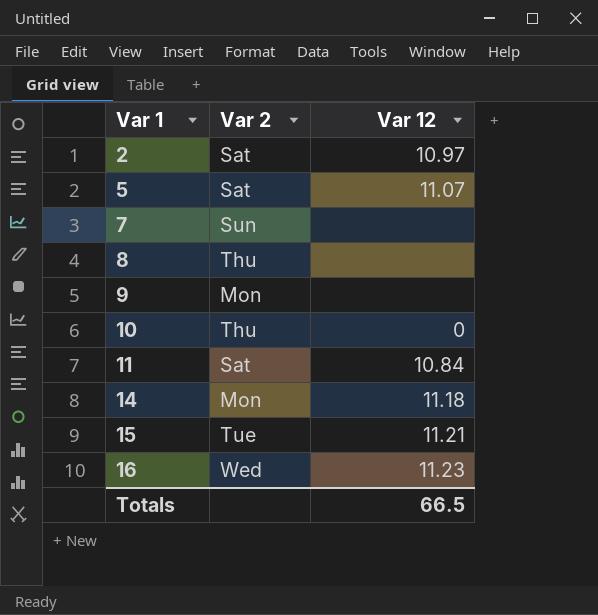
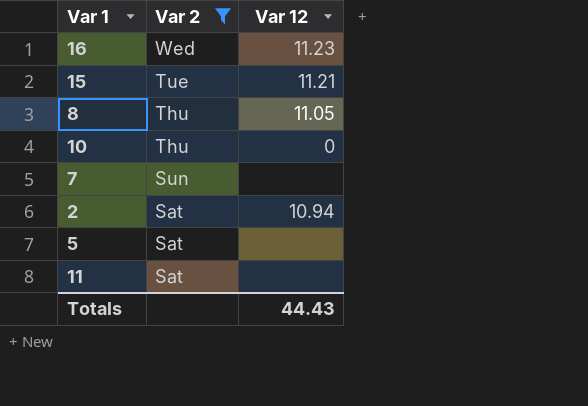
filter: none -> Var 2 != Mon
row order: Var 1 ascending -> Var 2 descending
8 | Var 12: none -> 11.05
2 | Var 12: 10.97 -> 10.94
5 | Var 12: 11.07 -> none
11 | Var 12: 10.84 -> none
Totals | Var 12: 66.5 -> 44.43

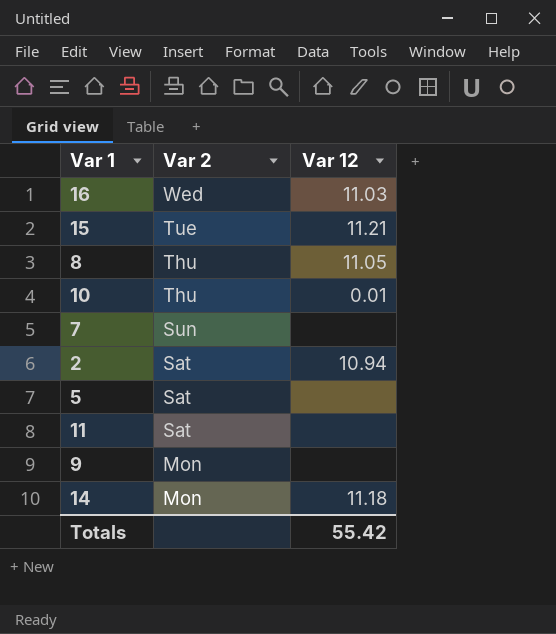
filter: Var 2 != Mon -> none
16 | Var 12: 11.23 -> 11.03
10 | Var 12: 0 -> 0.01
Totals | Var 12: 44.43 -> 55.42

